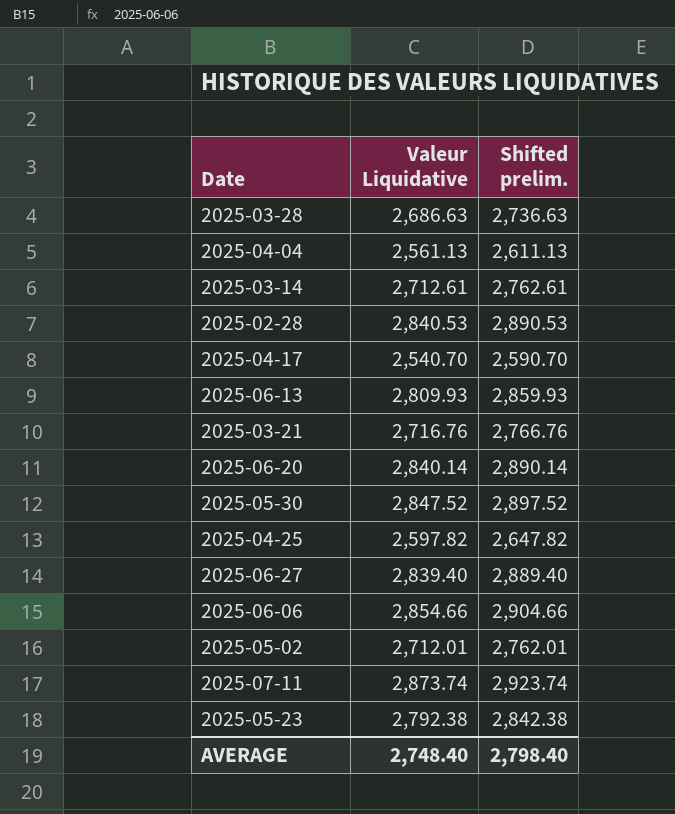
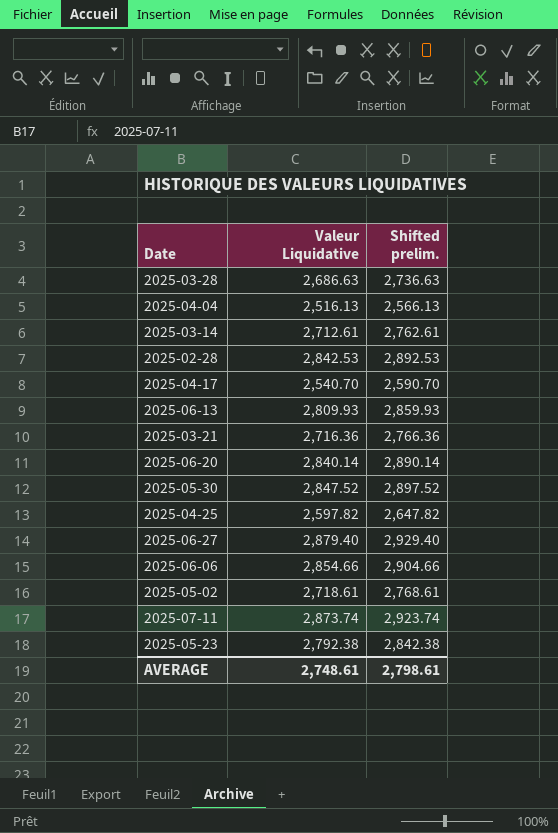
2025-04-04 | Valeur Liquidative: 2,561.13 -> 2,516.13
2025-04-04 | Shifted prelim.: 2,611.13 -> 2,566.13
2025-02-28 | Valeur Liquidative: 2,840.53 -> 2,842.53
2025-02-28 | Shifted prelim.: 2,890.53 -> 2,892.53
2025-03-21 | Valeur Liquidative: 2,716.76 -> 2,716.36
2025-03-21 | Shifted prelim.: 2,766.76 -> 2,766.36
2025-06-27 | Valeur Liquidative: 2,839.40 -> 2,879.40
2025-06-27 | Shifted prelim.: 2,889.40 -> 2,929.40
2025-05-02 | Valeur Liquidative: 2,712.01 -> 2,718.61
2025-05-02 | Shifted prelim.: 2,762.01 -> 2,768.61
AVERAGE | Valeur Liquidative: 2,748.40 -> 2,748.61
AVERAGE | Shifted prelim.: 2,798.40 -> 2,798.61

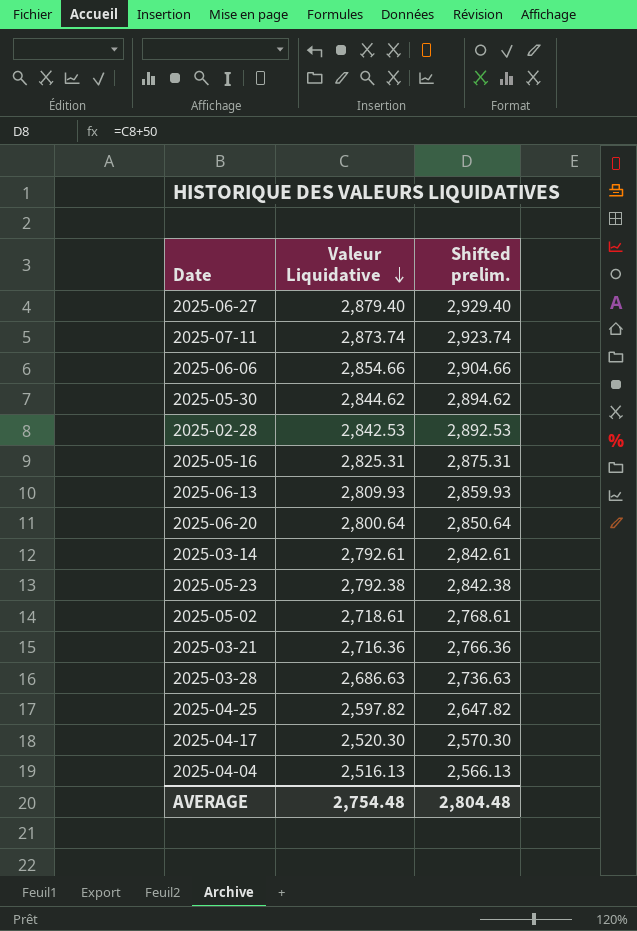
row order: none -> Valeur Liquidative descending
2025-05-30 | Valeur Liquidative: 2,847.52 -> 2,844.62
2025-05-30 | Shifted prelim.: 2,897.52 -> 2,894.62
row 2025-05-16: none -> 2,825.31 | 2,875.31
2025-06-20 | Valeur Liquidative: 2,840.14 -> 2,800.64
2025-06-20 | Shifted prelim.: 2,890.14 -> 2,850.64
2025-03-14 | Valeur Liquidative: 2,712.61 -> 2,792.61
2025-03-14 | Shifted prelim.: 2,762.61 -> 2,842.61
2025-04-17 | Valeur Liquidative: 2,540.70 -> 2,520.30
2025-04-17 | Shifted prelim.: 2,590.70 -> 2,570.30
AVERAGE | Valeur Liquidative: 2,748.61 -> 2,754.48
AVERAGE | Shifted prelim.: 2,798.61 -> 2,804.48

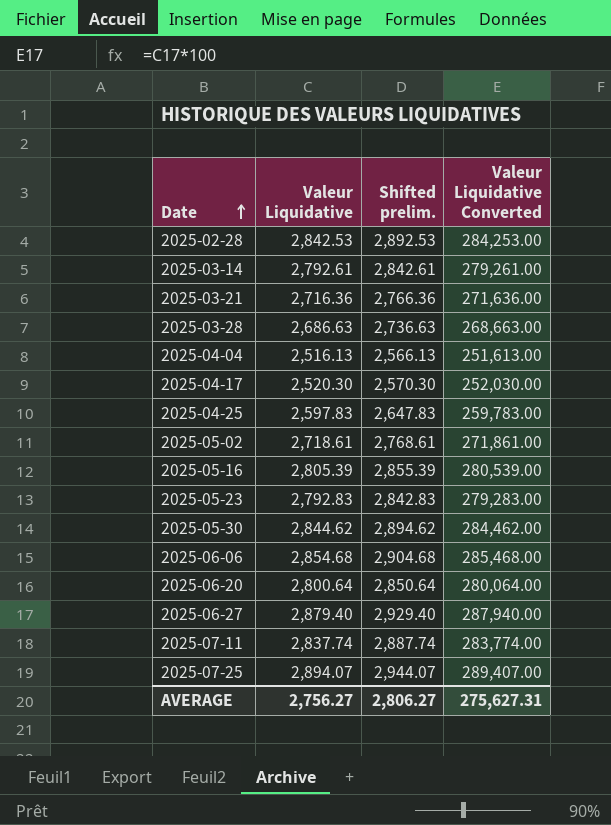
row order: Valeur Liquidative descending -> Date ascending
column Valeur Liquidative Converted | formula: none -> [Valeur Liquidative] * 100
row 2025-06-13: 2,809.93 | 2,859.93 -> none
2025-04-25 | Valeur Liquidative: 2,597.82 -> 2,597.83
2025-04-25 | Shifted prelim.: 2,647.82 -> 2,647.83
2025-05-16 | Valeur Liquidative: 2,825.31 -> 2,805.39
2025-05-16 | Shifted prelim.: 2,875.31 -> 2,855.39
2025-05-23 | Valeur Liquidative: 2,792.38 -> 2,792.83
2025-05-23 | Shifted prelim.: 2,842.38 -> 2,842.83
2025-06-06 | Valeur Liquidative: 2,854.66 -> 2,854.68
2025-06-06 | Shifted prelim.: 2,904.66 -> 2,904.68
2025-07-11 | Valeur Liquidative: 2,873.74 -> 2,837.74
2025-07-11 | Shifted prelim.: 2,923.74 -> 2,887.74
row 2025-07-25: none -> 2,894.07 | 2,944.07 | 289,407.00
AVERAGE | Valeur Liquidative: 2,754.48 -> 2,756.27
AVERAGE | Shifted prelim.: 2,804.48 -> 2,806.27

